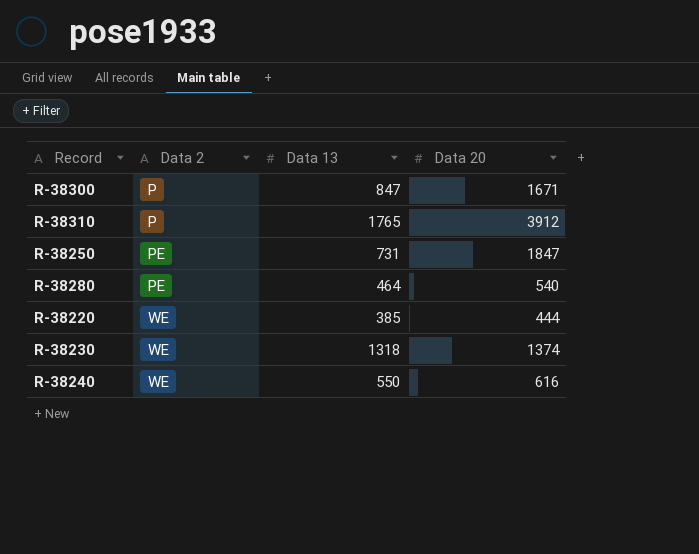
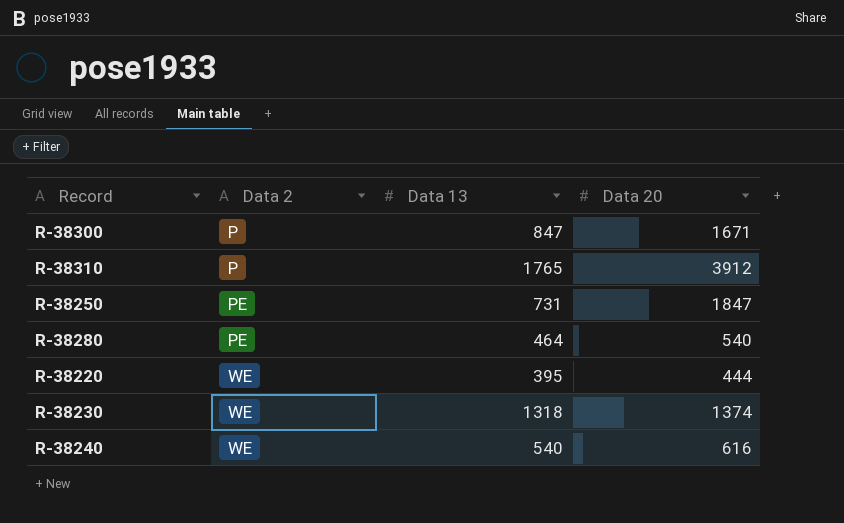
R-38220 | Data 13: 385 -> 395
R-38240 | Data 13: 550 -> 540

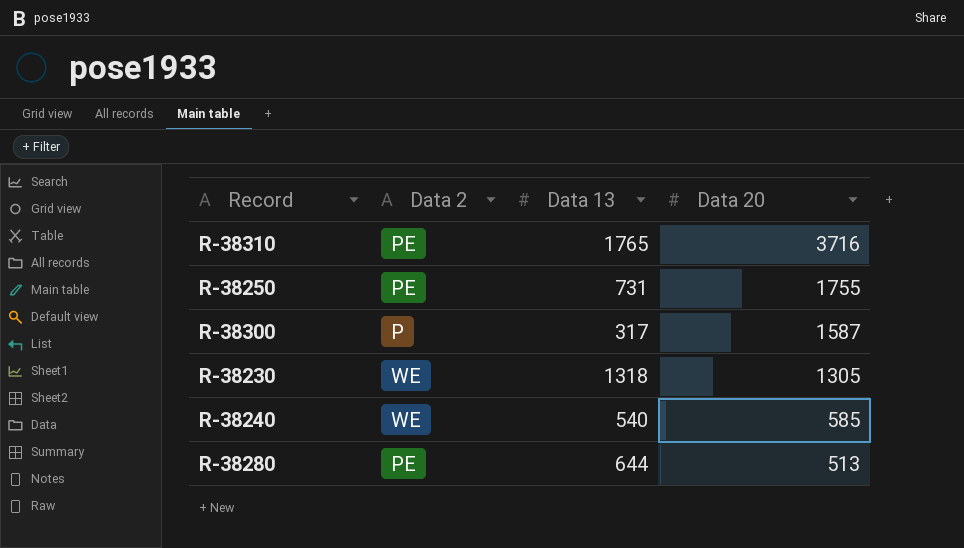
row order: Data 2 ascending -> Data 20 descending
row R-38220: WE | 395 | 444 -> none
R-38310 | Data 2: P -> PE
R-38310 | Data 20: 3912 -> 3716
R-38250 | Data 20: 1847 -> 1755
R-38300 | Data 13: 847 -> 317
R-38300 | Data 20: 1671 -> 1587
R-38230 | Data 20: 1374 -> 1305
R-38240 | Data 20: 616 -> 585
R-38280 | Data 13: 464 -> 644
R-38280 | Data 20: 540 -> 513

